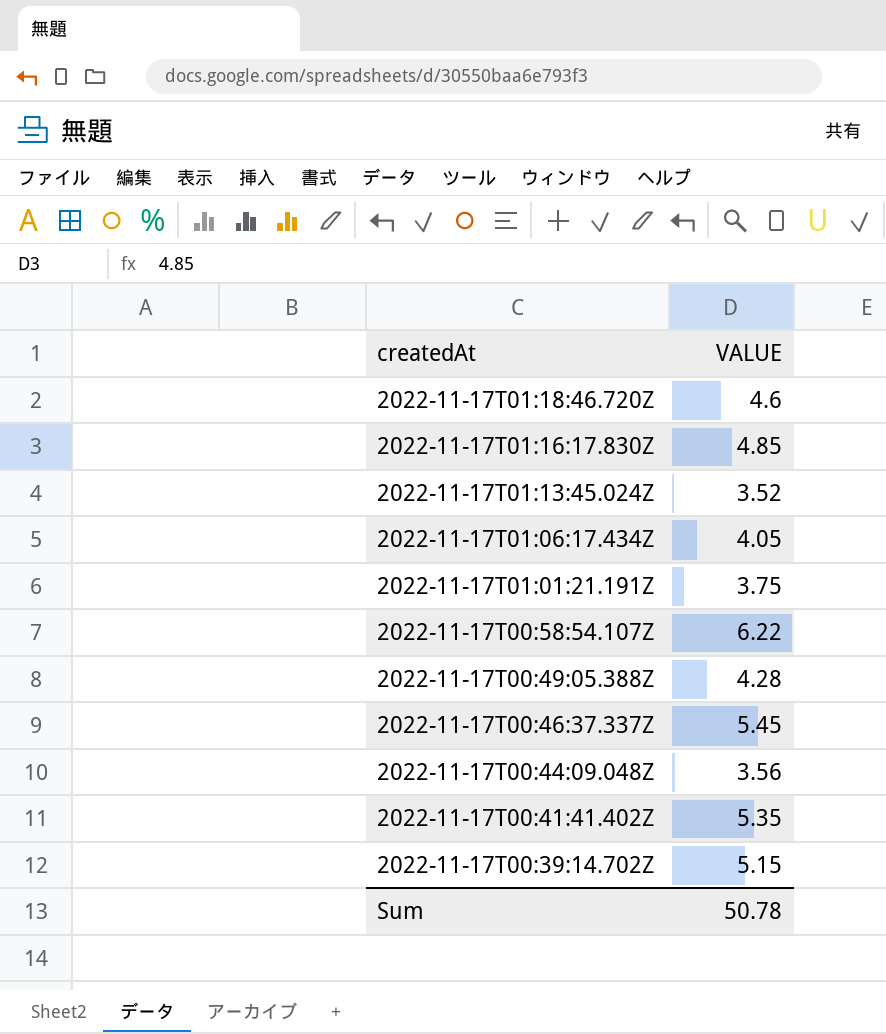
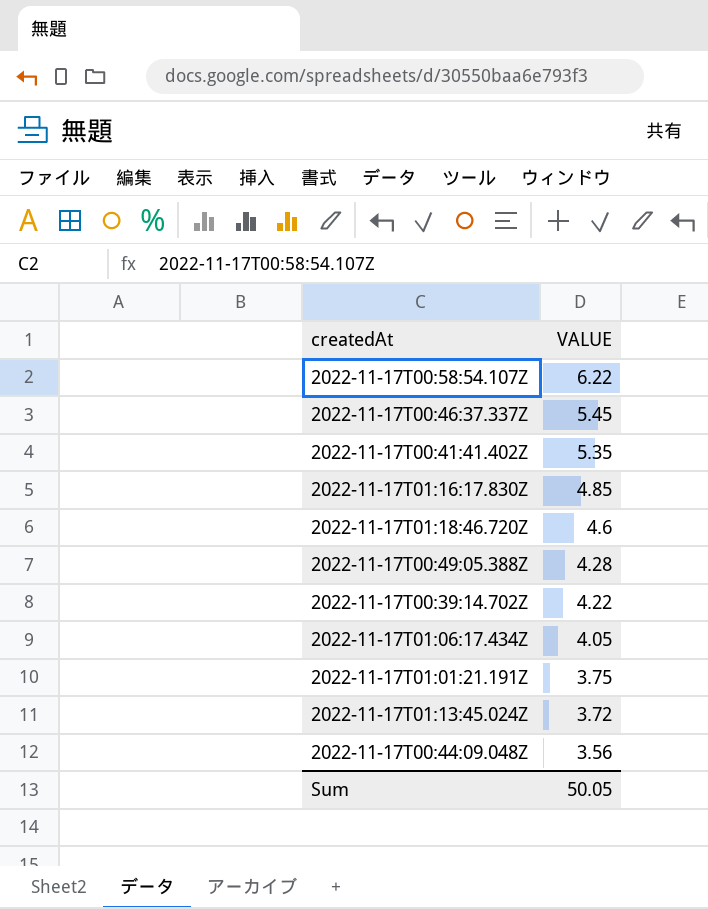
row order: createdAt descending -> VALUE descending
2022-11-17T00:39:14.702Z | VALUE: 5.15 -> 4.22
2022-11-17T01:13:45.024Z | VALUE: 3.52 -> 3.72
Sum | VALUE: 50.78 -> 50.05

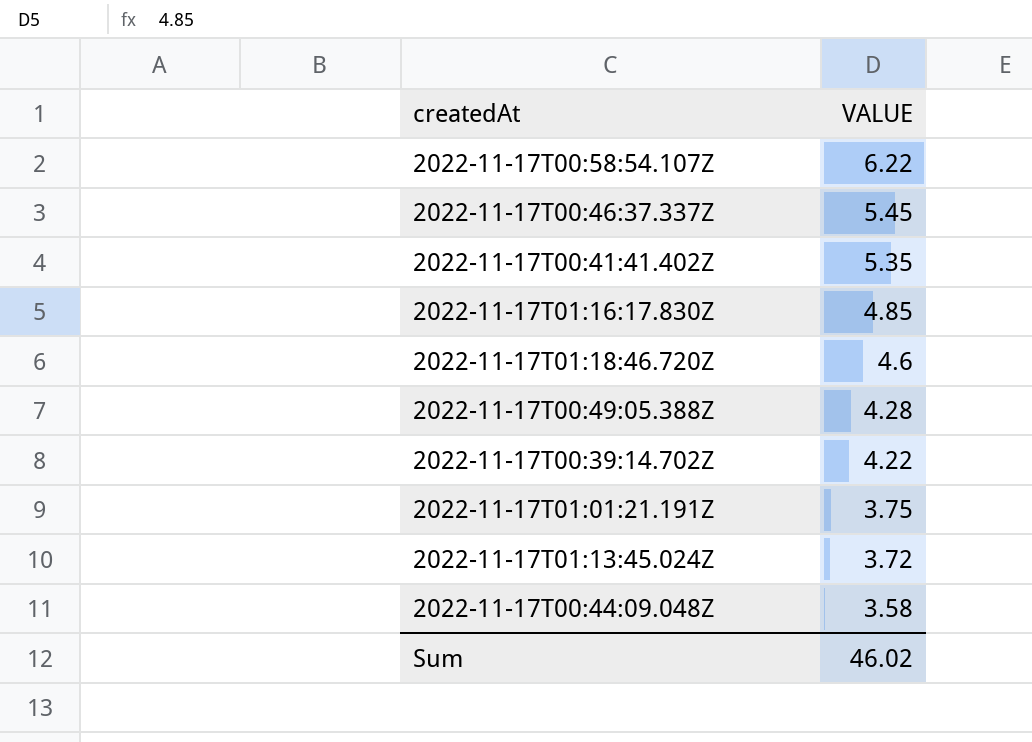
row 2022-11-17T01:06:17.434Z: 4.05 -> none
2022-11-17T00:44:09.048Z | VALUE: 3.56 -> 3.58
Sum | VALUE: 50.05 -> 46.02

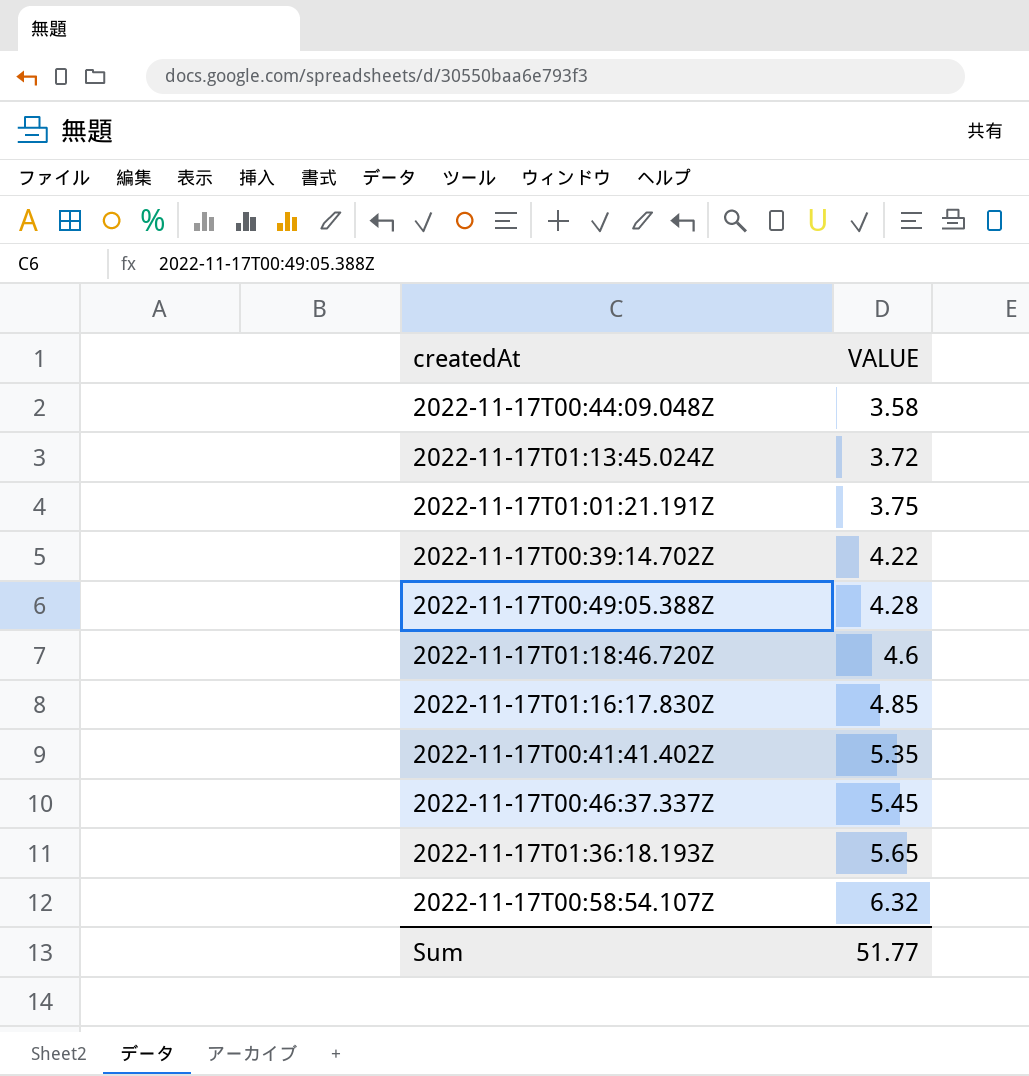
row order: VALUE descending -> VALUE ascending
row 2022-11-17T01:36:18.193Z: none -> 5.65
2022-11-17T00:58:54.107Z | VALUE: 6.22 -> 6.32
Sum | VALUE: 46.02 -> 51.77

